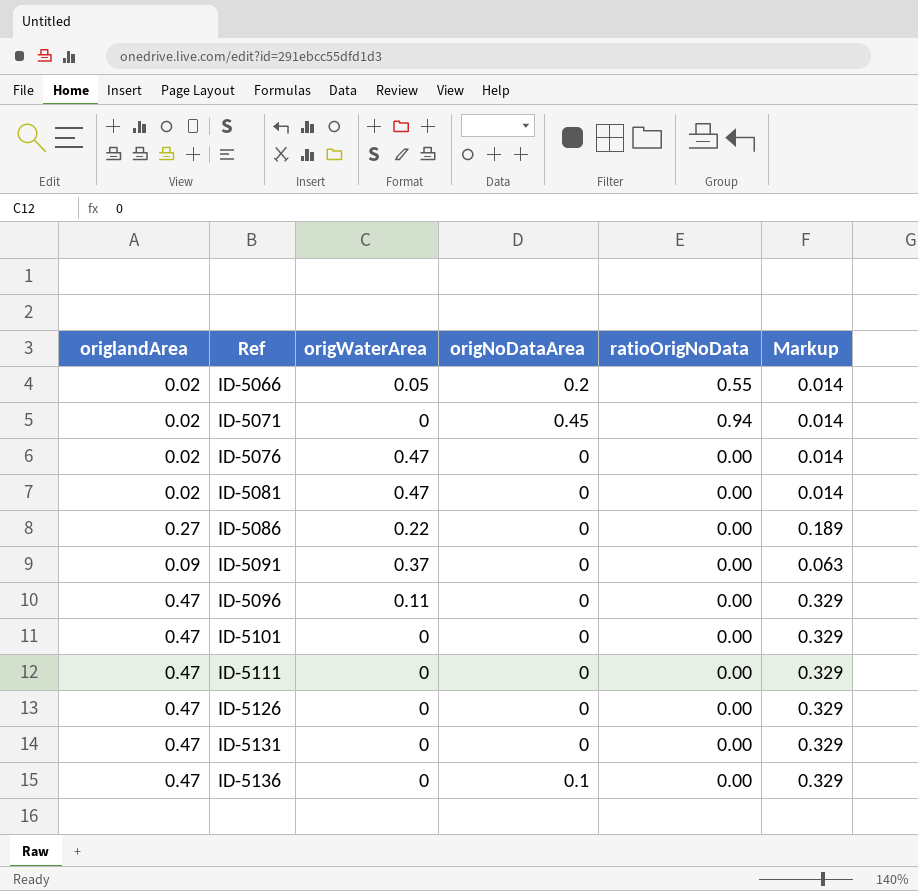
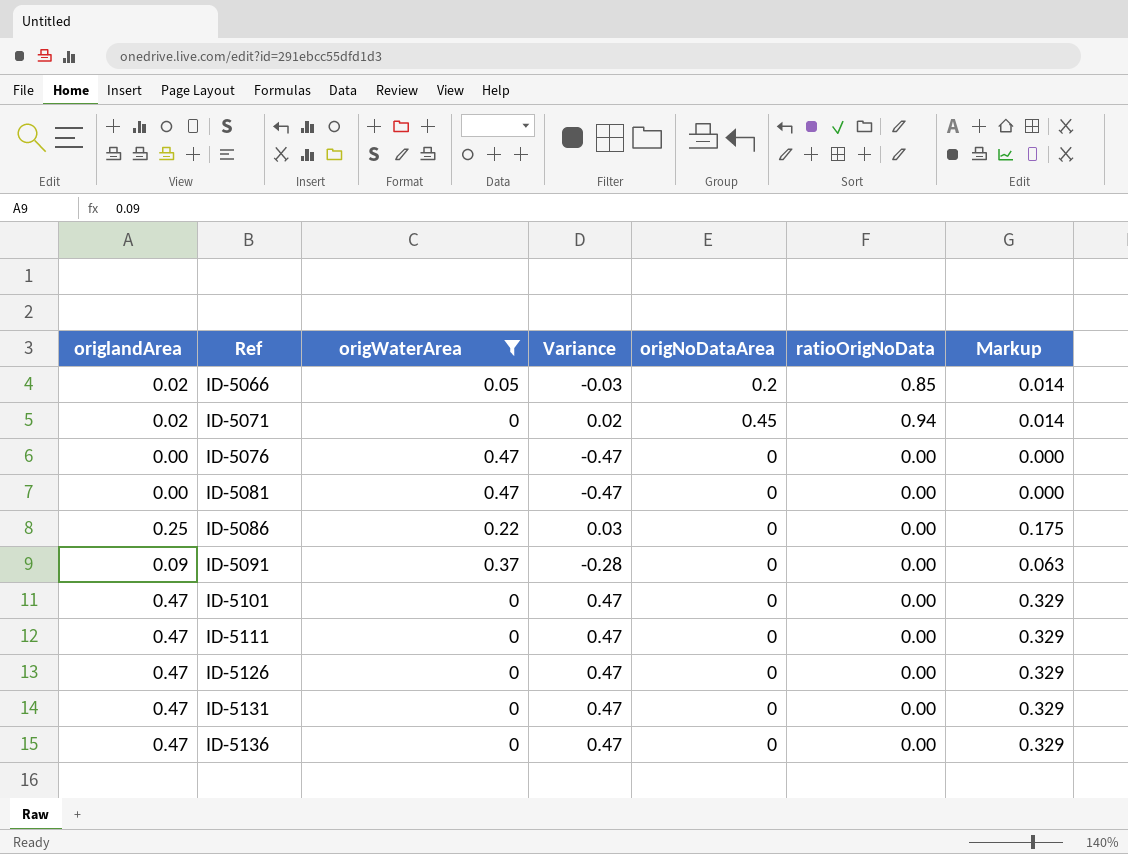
filter: none -> origWaterArea != 0.11
column Variance | formula: none -> [origlandArea] - [origWaterArea]
ID-5066 | ratioOrigNoData: 0.55 -> 0.85
ID-5076 | origlandArea: 0.02 -> 0.00
ID-5076 | Markup: 0.014 -> 0.000
ID-5081 | origlandArea: 0.02 -> 0.00
ID-5081 | Markup: 0.014 -> 0.000
ID-5086 | origlandArea: 0.27 -> 0.25
ID-5086 | Markup: 0.189 -> 0.175
ID-5136 | origNoDataArea: 0.1 -> 0

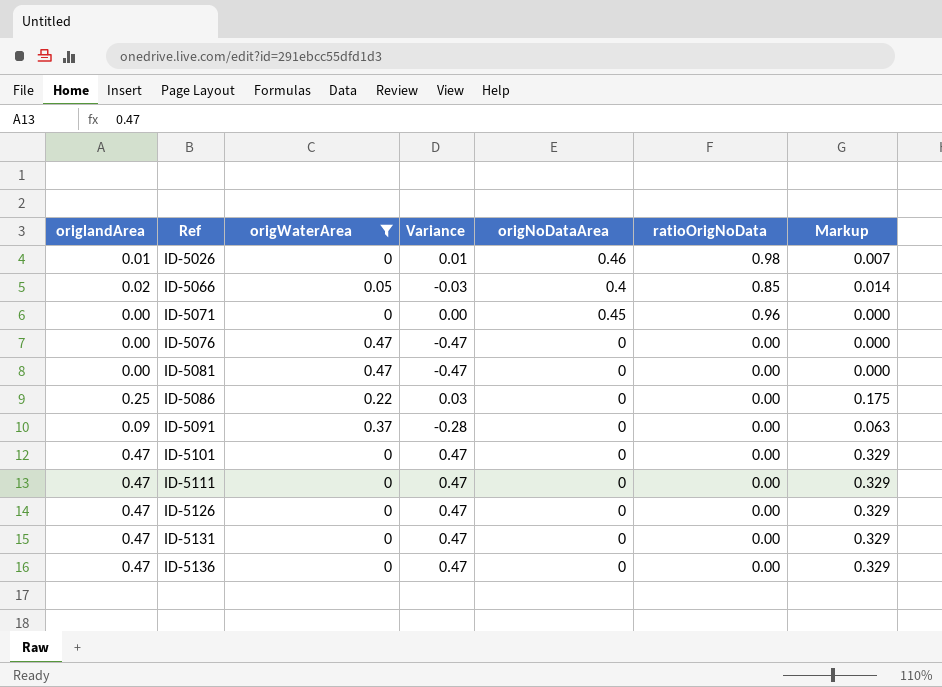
row ID-5026: none -> 0.01 | 0 | 0.01 | 0.46 | 0.98 | 0.007
ID-5066 | origNoDataArea: 0.2 -> 0.4
ID-5071 | origlandArea: 0.02 -> 0.00
ID-5071 | Variance: 0.02 -> 0.00
ID-5071 | ratioOrigNoData: 0.94 -> 0.96
ID-5071 | Markup: 0.014 -> 0.000

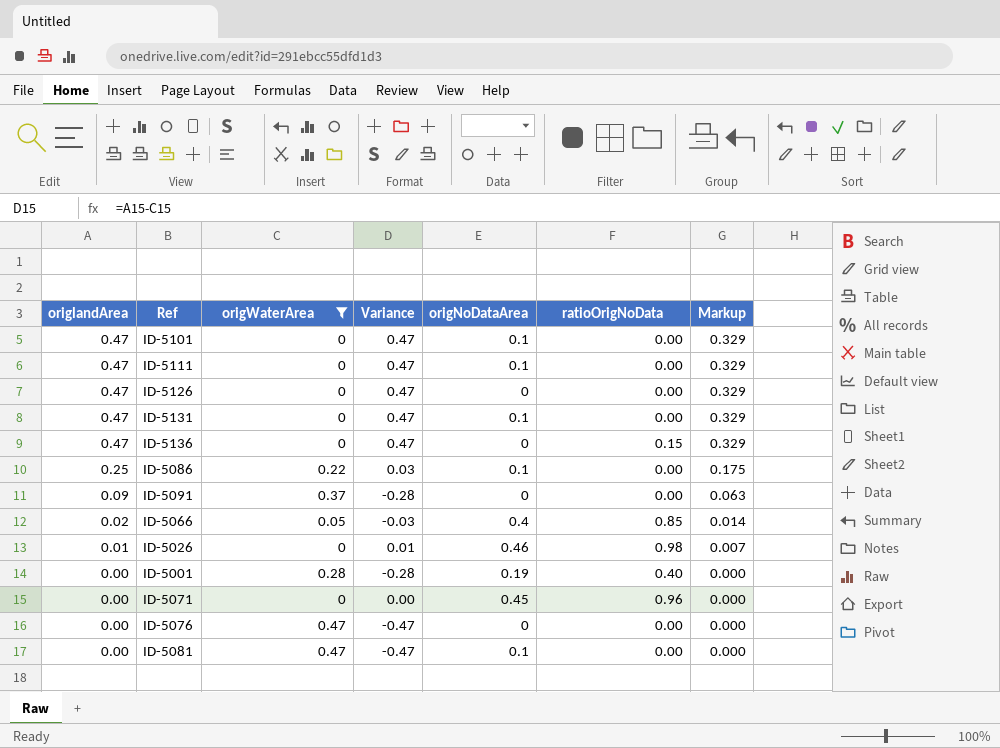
row order: Ref ascending -> origlandArea descending
ID-5101 | origNoDataArea: 0 -> 0.1
ID-5111 | origNoDataArea: 0 -> 0.1
ID-5131 | origNoDataArea: 0 -> 0.1
ID-5136 | ratioOrigNoData: 0.00 -> 0.15
ID-5086 | origNoDataArea: 0 -> 0.1
row ID-5001: none -> 0.00 | 0.28 | -0.28 | 0.19 | 0.40 | 0.000
ID-5081 | origNoDataArea: 0 -> 0.1

